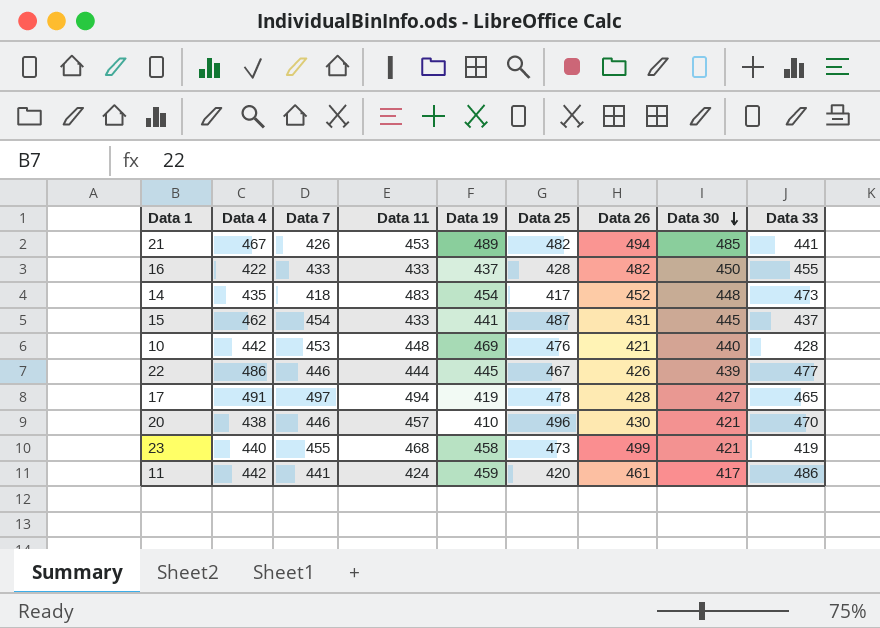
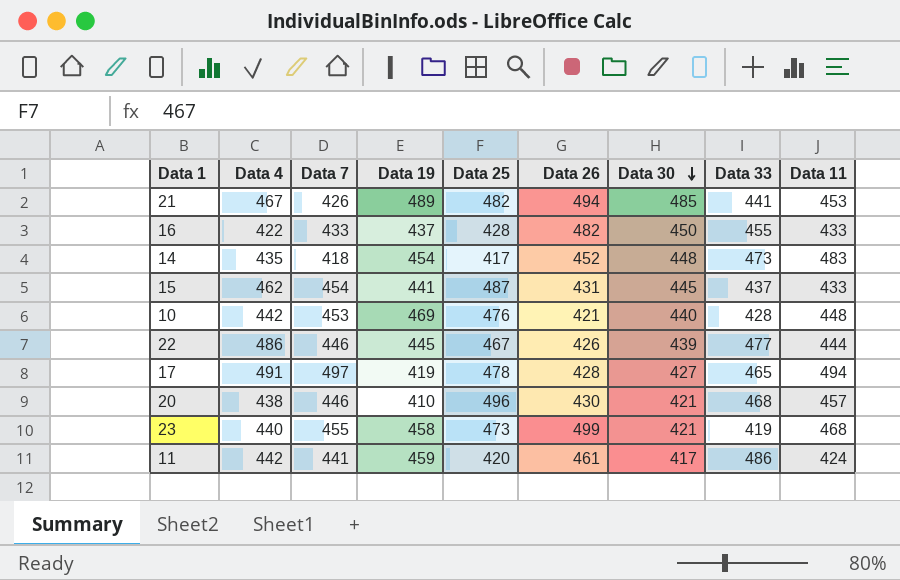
column Data 11 | position: 4 -> 9
20 | Data 33: 470 -> 468

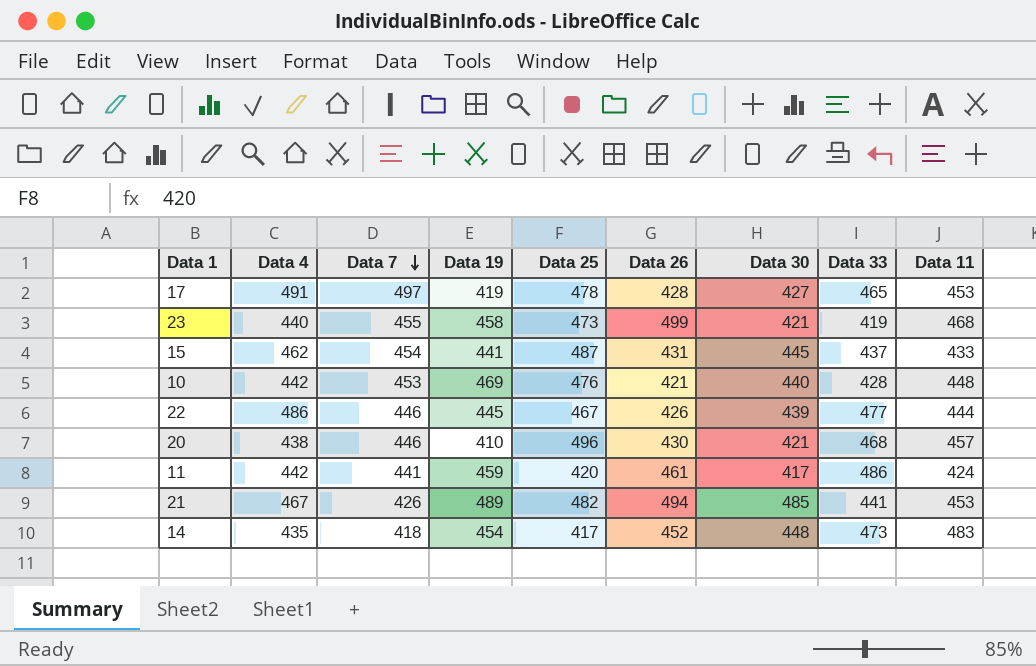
row order: Data 30 descending -> Data 7 descending
row 16: 422 | 433 | 437 | 428 | 482 | 450 | 455 | 433 -> none
17 | Data 11: 494 -> 453

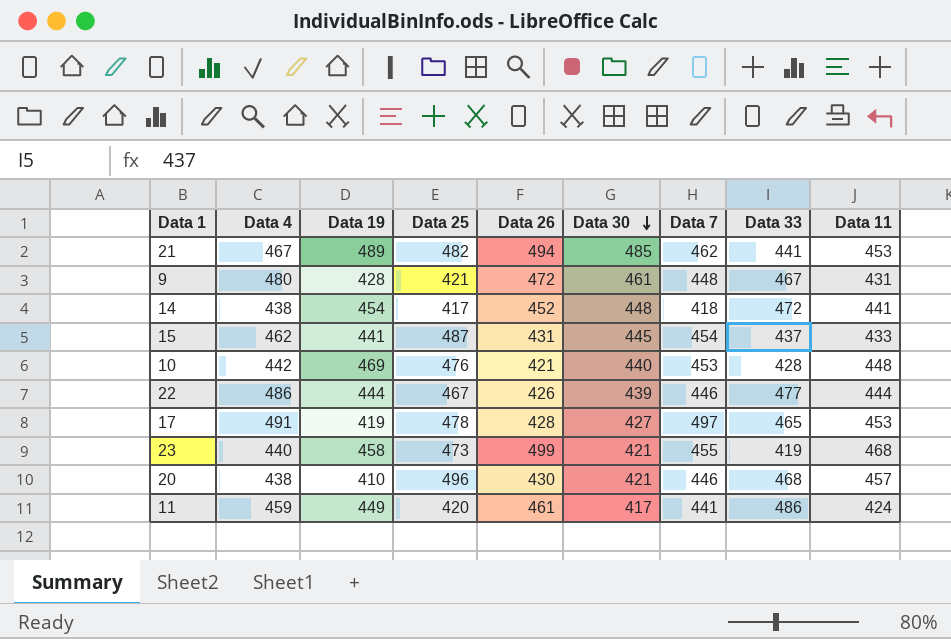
row order: Data 7 descending -> Data 30 descending
column Data 7 | position: 3 -> 7
21 | Data 7: 426 -> 462
row 9: none -> 480 | 428 | 421 | 472 | 461 | 448 | 467 | 431
14 | Data 4: 435 -> 438
14 | Data 33: 473 -> 472
14 | Data 11: 483 -> 441
22 | Data 19: 445 -> 444
11 | Data 4: 442 -> 459
11 | Data 19: 459 -> 449

